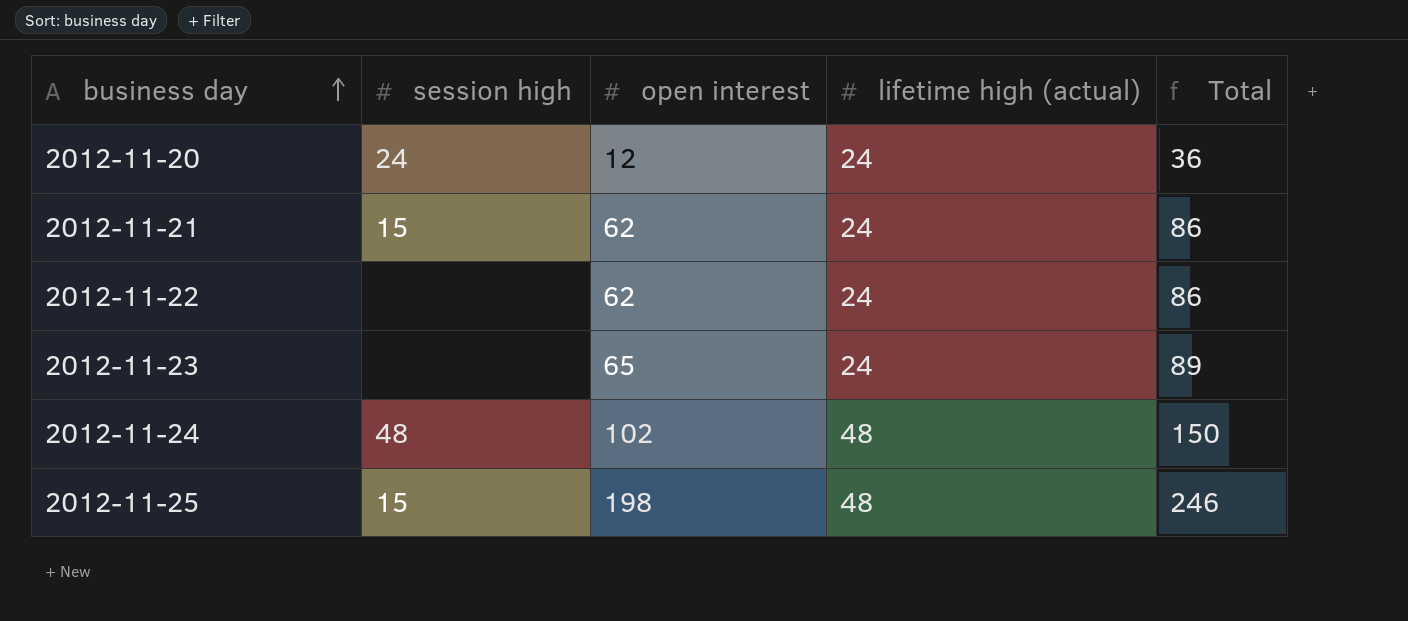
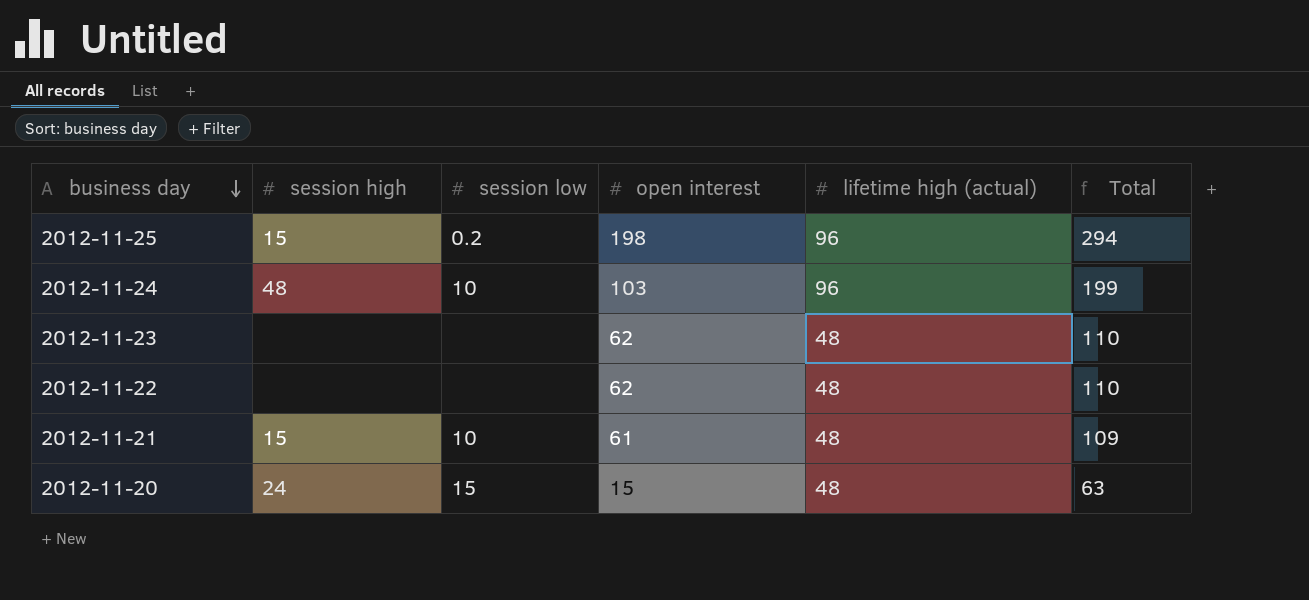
row order: business day ascending -> business day descending
column session low | position: none -> 3
2012-11-25 | lifetime high (actual): 48 -> 96
2012-11-25 | Total: 246 -> 294
2012-11-24 | open interest: 102 -> 103
2012-11-24 | lifetime high (actual): 48 -> 96
2012-11-24 | Total: 150 -> 199
2012-11-23 | open interest: 65 -> 62
2012-11-23 | lifetime high (actual): 24 -> 48
2012-11-23 | Total: 89 -> 110
2012-11-22 | lifetime high (actual): 24 -> 48
2012-11-22 | Total: 86 -> 110
2012-11-21 | open interest: 62 -> 61
2012-11-21 | lifetime high (actual): 24 -> 48
2012-11-21 | Total: 86 -> 109
2012-11-20 | open interest: 12 -> 15
2012-11-20 | lifetime high (actual): 24 -> 48
2012-11-20 | Total: 36 -> 63

